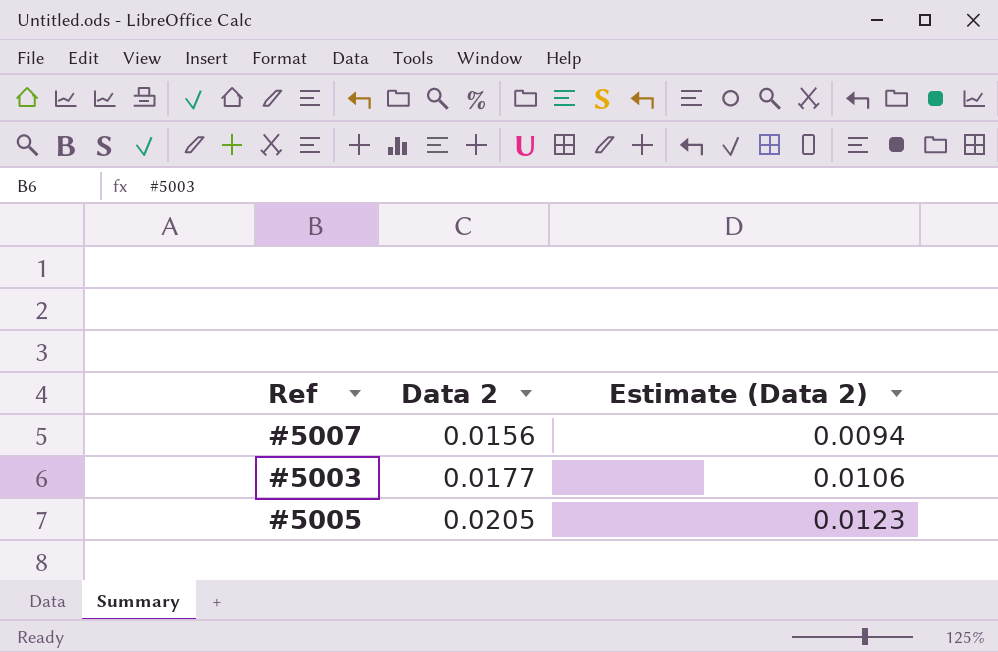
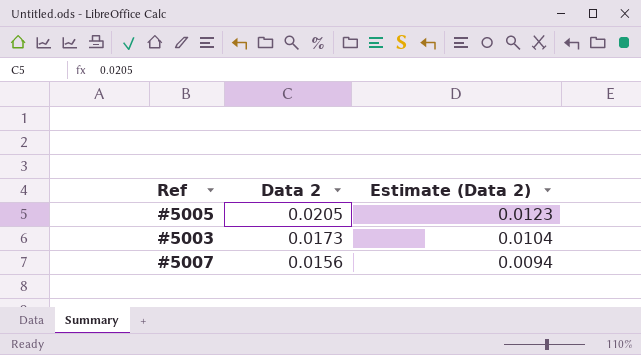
row order: Data 2 ascending -> Data 2 descending
#5003 | Data 2: 0.0177 -> 0.0173
#5003 | Estimate (Data 2): 0.0106 -> 0.0104

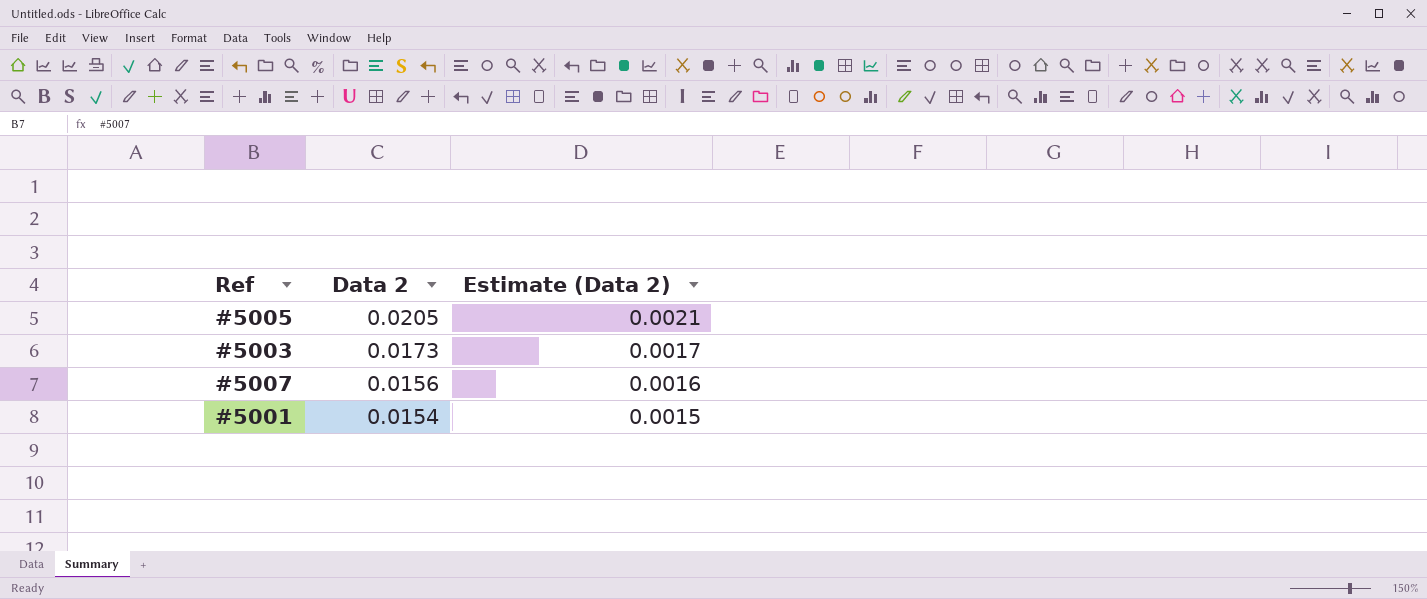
column Estimate (Data 2) | formula: [Data 2] * 0.6 -> [Data 2] * 0.1
row #5001: none -> 0.0154 | 0.0015

